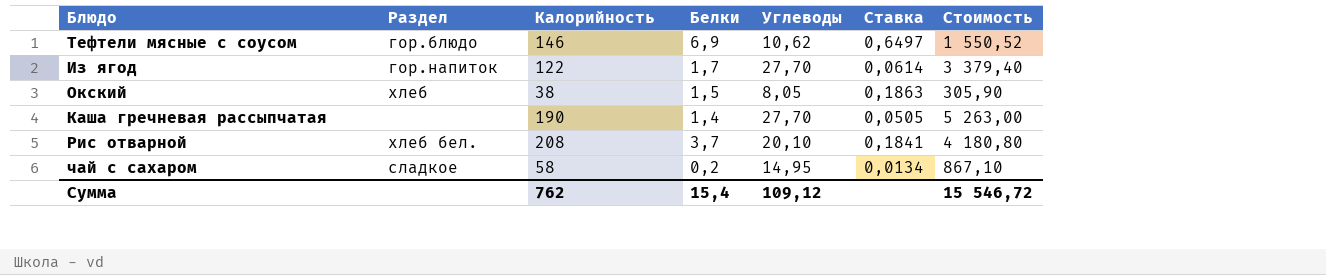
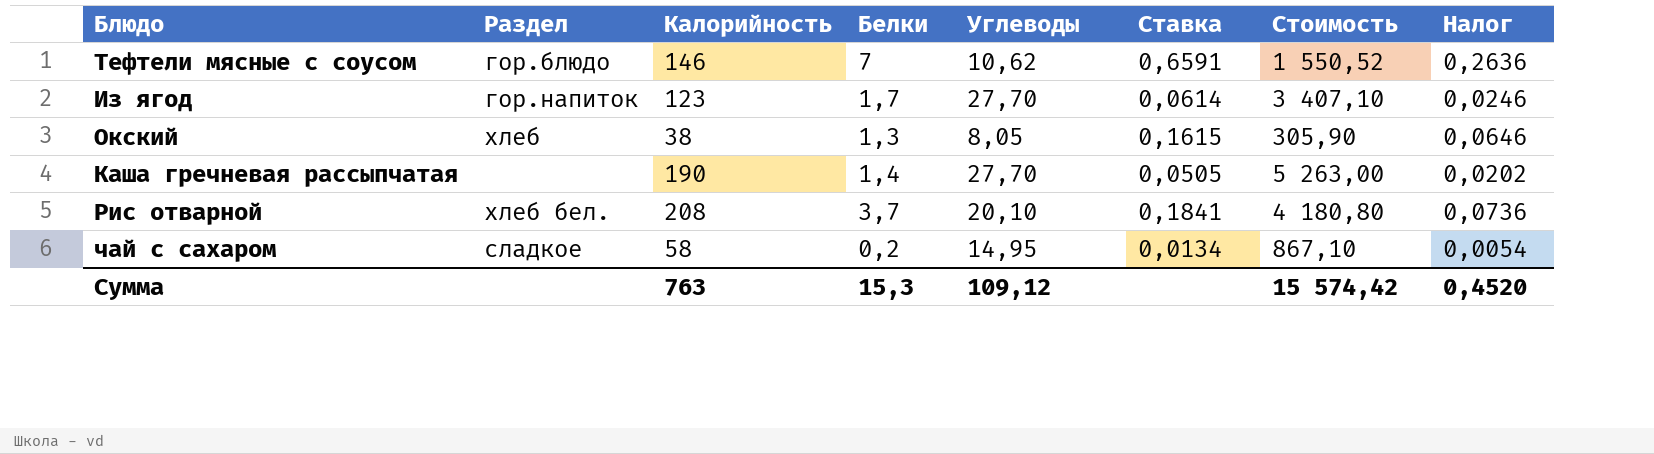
column Налог | formula: none -> [Ставка] * 0,4
Тефтели мясные с соусом | Белки: 6,9 -> 7
Тефтели мясные с соусом | Ставка: 0,6497 -> 0,6591
Из ягод | Калорийность: 122 -> 123
Из ягод | Стоимость: 3 379,40 -> 3 407,10
Окский | Белки: 1,5 -> 1,3
Окский | Ставка: 0,1863 -> 0,1615
Сумма | Калорийность: 762 -> 763
Сумма | Белки: 15,4 -> 15,3
Сумма | Стоимость: 15 546,72 -> 15 574,42

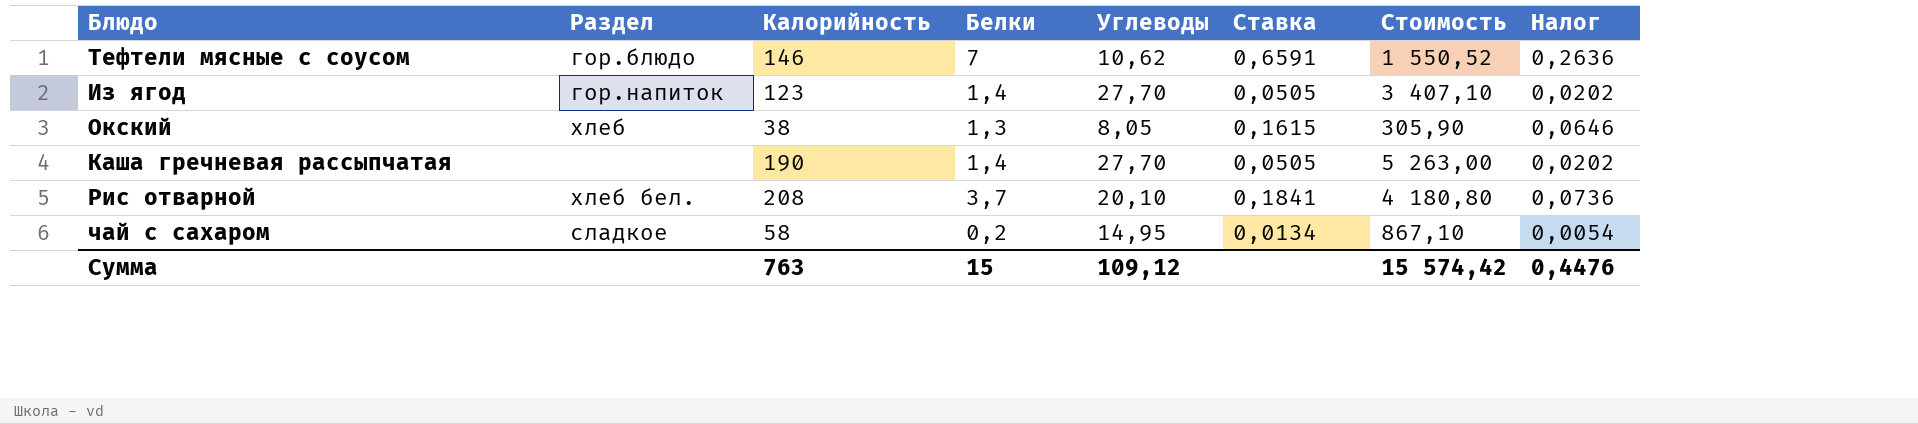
Из ягод | Белки: 1,7 -> 1,4
Из ягод | Ставка: 0,0614 -> 0,0505
Из ягод | Налог: 0,0246 -> 0,0202
Сумма | Белки: 15,3 -> 15
Сумма | Налог: 0,4520 -> 0,4476

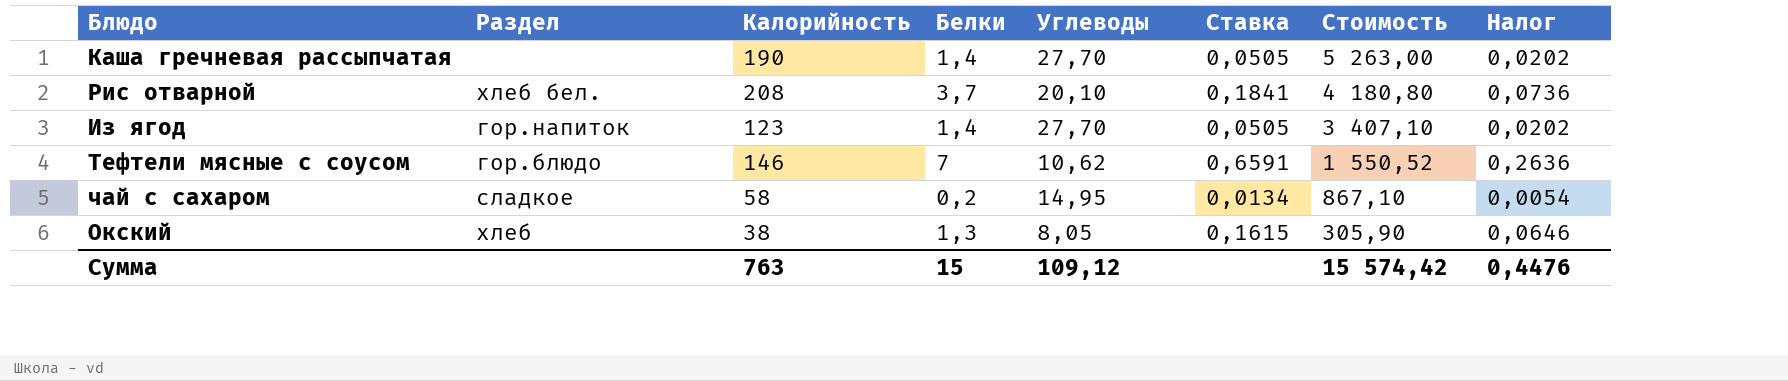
row order: none -> Стоимость descending

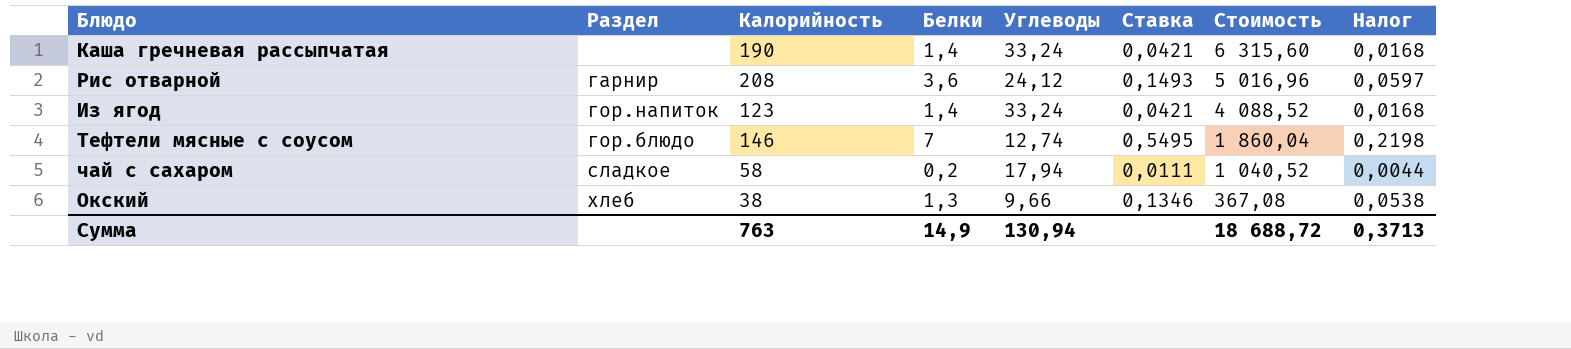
Каша гречневая рассыпчатая | Углеводы: 27,70 -> 33,24
Каша гречневая рассыпчатая | Ставка: 0,0505 -> 0,0421
Каша гречневая рассыпчатая | Стоимость: 5 263,00 -> 6 315,60
Каша гречневая рассыпчатая | Налог: 0,0202 -> 0,0168
Рис отварной | Раздел: хлеб бел. -> гарнир
Рис отварной | Белки: 3,7 -> 3,6
Рис отварной | Углеводы: 20,10 -> 24,12
Рис отварной | Ставка: 0,1841 -> 0,1493
Рис отварной | Стоимость: 4 180,80 -> 5 016,96
Рис отварной | Налог: 0,0736 -> 0,0597
Из ягод | Углеводы: 27,70 -> 33,24
Из ягод | Ставка: 0,0505 -> 0,0421
Из ягод | Стоимость: 3 407,10 -> 4 088,52
Из ягод | Налог: 0,0202 -> 0,0168
Тефтели мясные с соусом | Углеводы: 10,62 -> 12,74
Тефтели мясные с соусом | Ставка: 0,6591 -> 0,5495
Тефтели мясные с соусом | Стоимость: 1 550,52 -> 1 860,04
Тефтели мясные с соусом | Налог: 0,2636 -> 0,2198
чай с сахаром | Углеводы: 14,95 -> 17,94
чай с сахаром | Ставка: 0,0134 -> 0,0111
чай с сахаром | Стоимость: 867,10 -> 1 040,52
чай с сахаром | Налог: 0,0054 -> 0,0044
Окский | Углеводы: 8,05 -> 9,66
Окский | Ставка: 0,1615 -> 0,1346
Окский | Стоимость: 305,90 -> 367,08
Окский | Налог: 0,0646 -> 0,0538
Сумма | Белки: 15 -> 14,9
Сумма | Углеводы: 109,12 -> 130,94
Сумма | Стоимость: 15 574,42 -> 18 688,72
Сумма | Налог: 0,4476 -> 0,3713

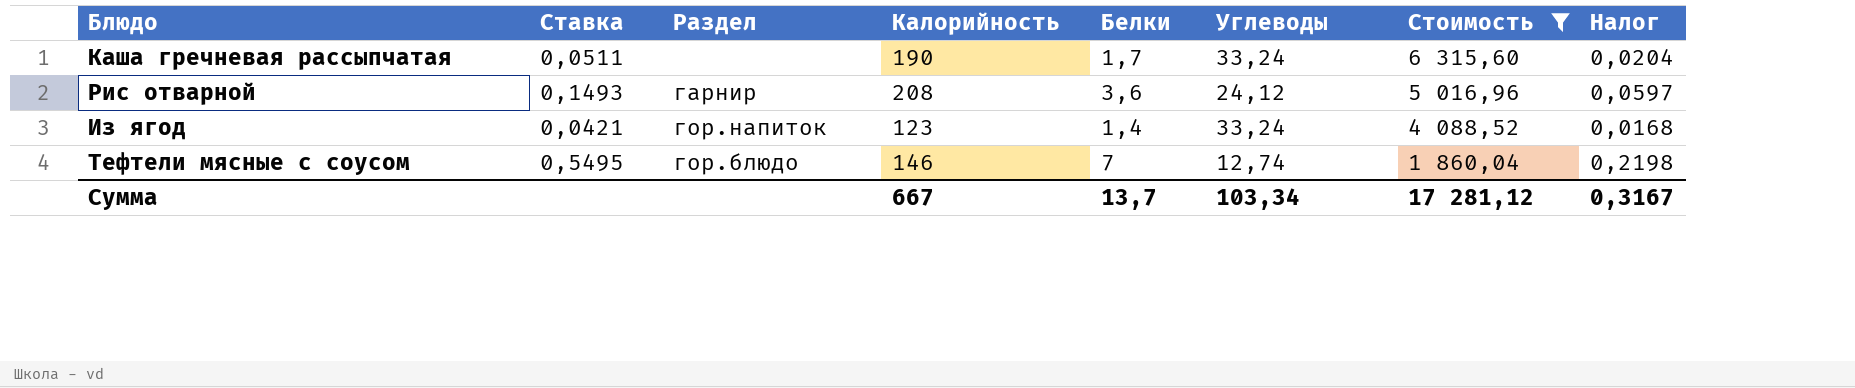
filter: none -> Стоимость >= 1 860,04
column Ставка | position: 6 -> 2
Каша гречневая рассыпчатая | Ставка: 0,0421 -> 0,0511
Каша гречневая рассыпчатая | Белки: 1,4 -> 1,7
Каша гречневая рассыпчатая | Налог: 0,0168 -> 0,0204
Сумма | Калорийность: 763 -> 667
Сумма | Белки: 14,9 -> 13,7
Сумма | Углеводы: 130,94 -> 103,34
Сумма | Стоимость: 18 688,72 -> 17 281,12
Сумма | Налог: 0,3713 -> 0,3167

